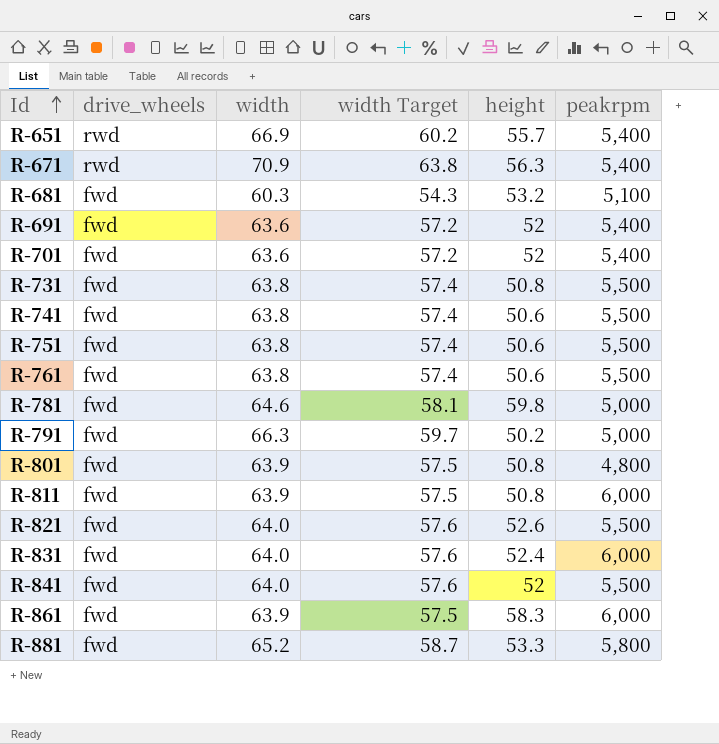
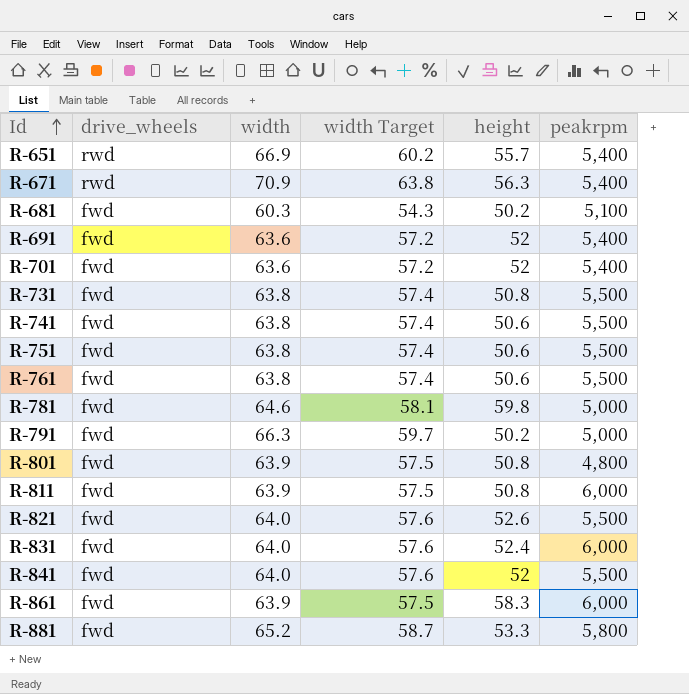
R-681 | height: 53.2 -> 50.2

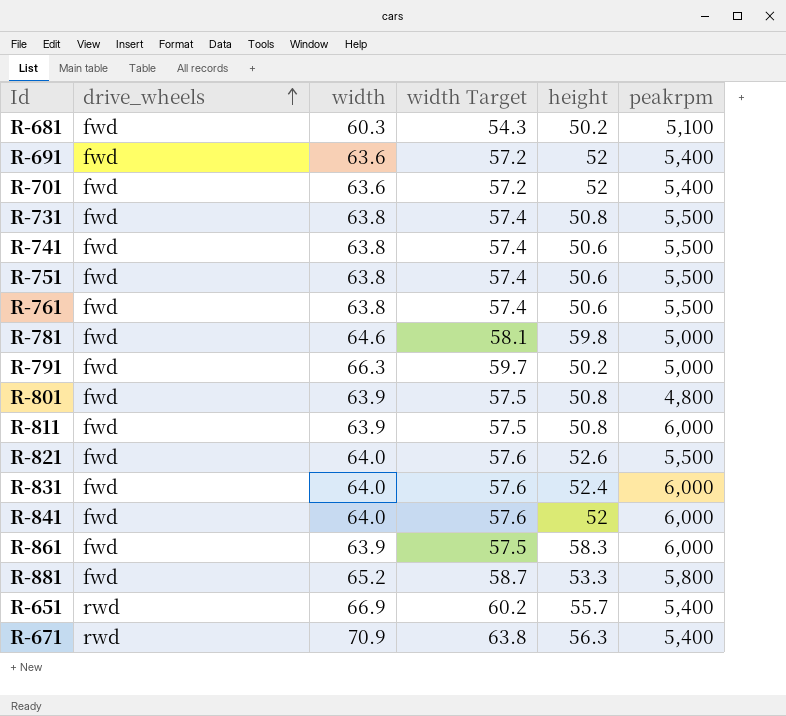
row order: Id ascending -> drive_wheels ascending
R-841 | peakrpm: 5,500 -> 6,000

